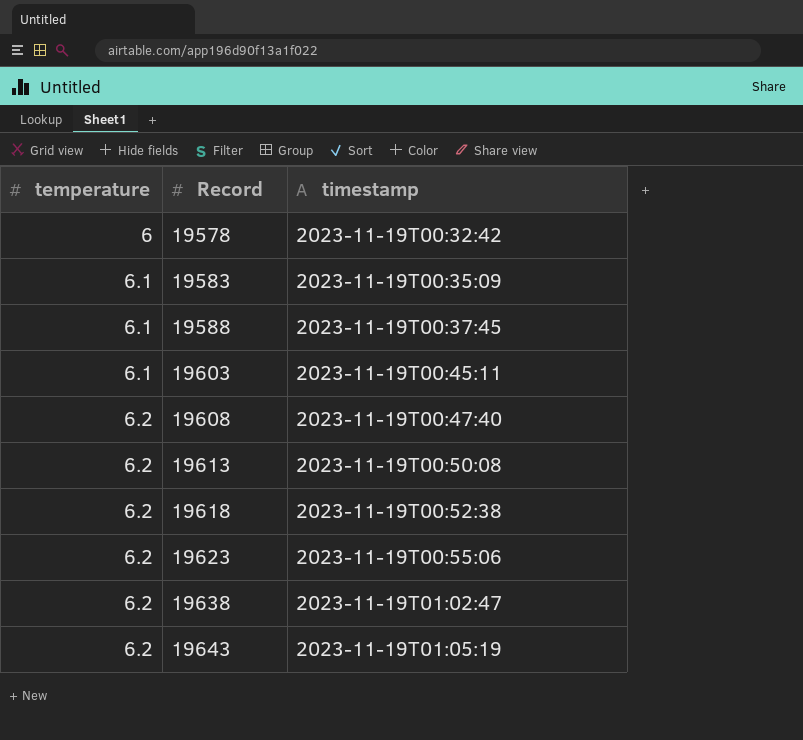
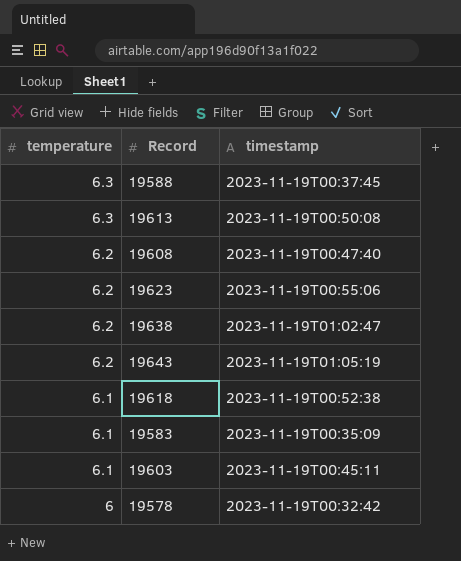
row order: temperature ascending -> temperature descending
19588 | temperature: 6.1 -> 6.3
19613 | temperature: 6.2 -> 6.3
19618 | temperature: 6.2 -> 6.1

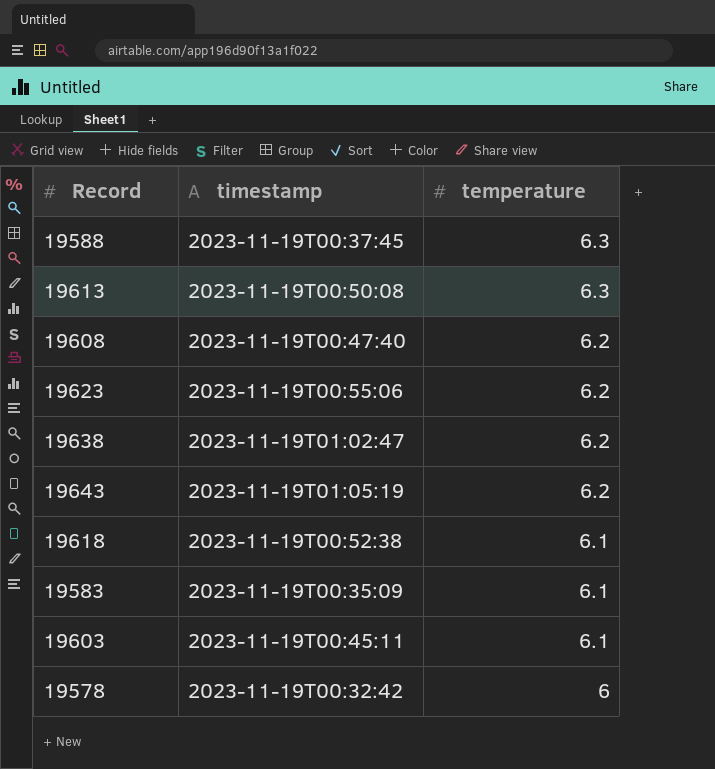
column temperature | position: 1 -> 3

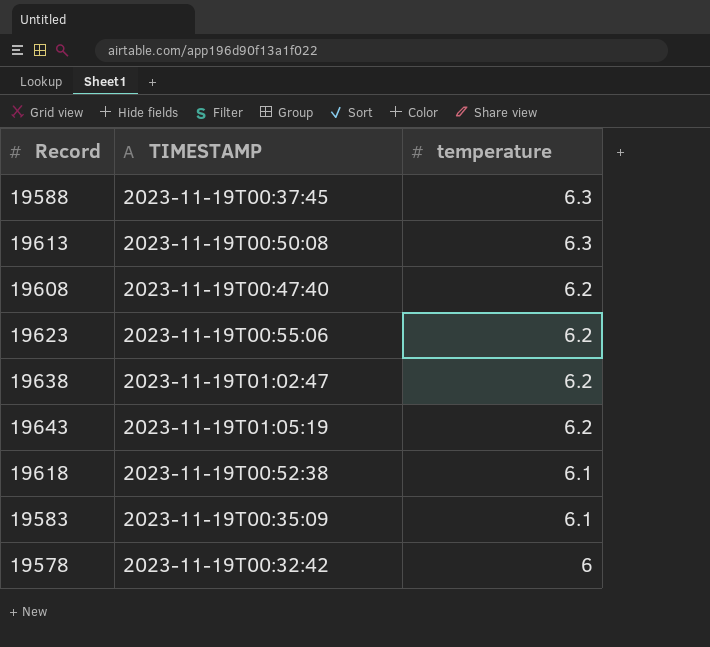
column name: timestamp -> TIMESTAMP
row 19603: 2023-11-19T00:45:11 | 6.1 -> none

